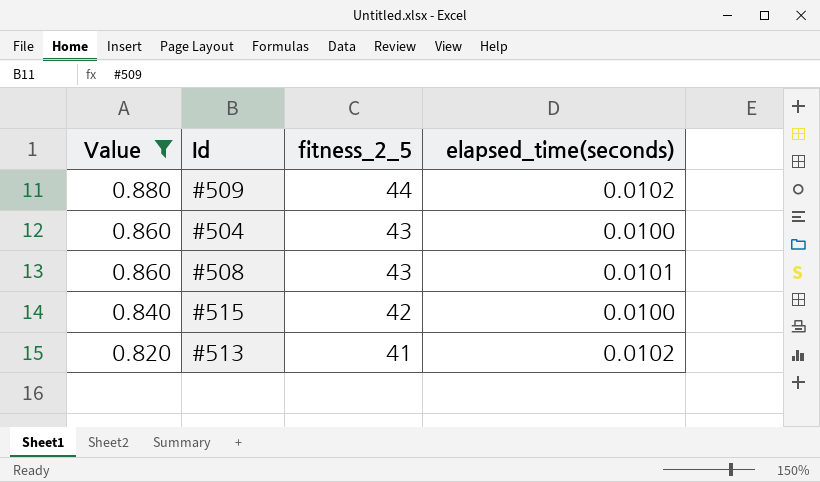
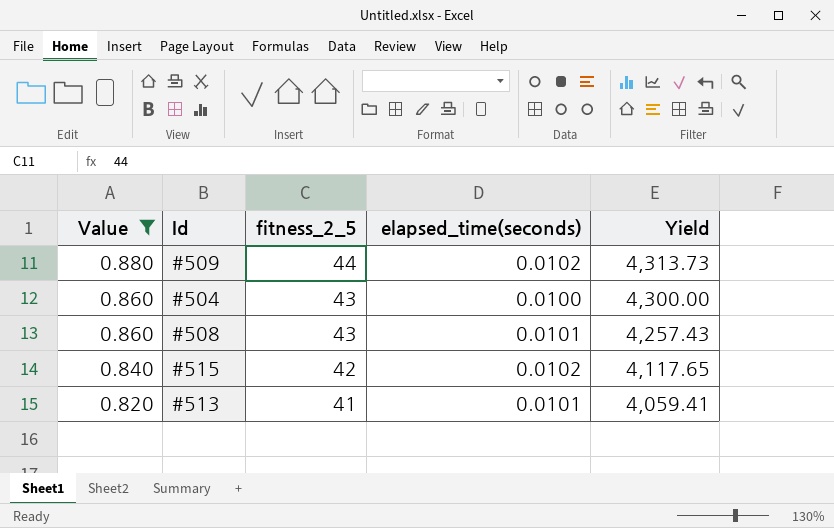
column Yield | formula: none -> [fitness_2_5] / [elapsed_time(seconds)]
#515 | elapsed_time(seconds): 0.0100 -> 0.0102
#513 | elapsed_time(seconds): 0.0102 -> 0.0101

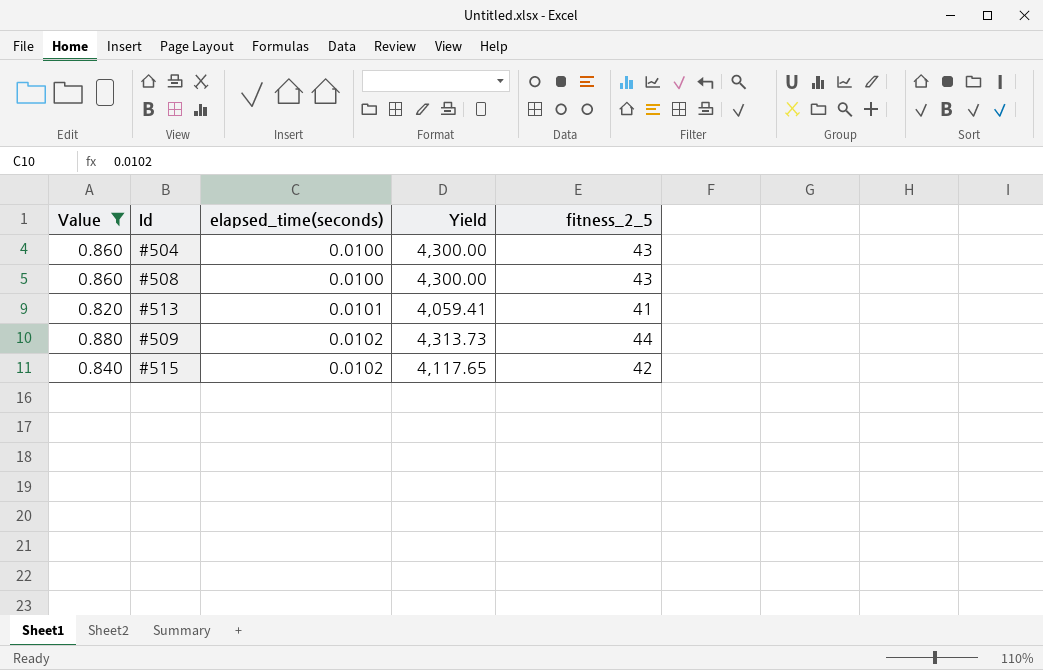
row order: Value descending -> elapsed_time(seconds) ascending
column fitness_2_5 | position: 3 -> 5
#508 | elapsed_time(seconds): 0.0101 -> 0.0100
#508 | Yield: 4,257.43 -> 4,300.00

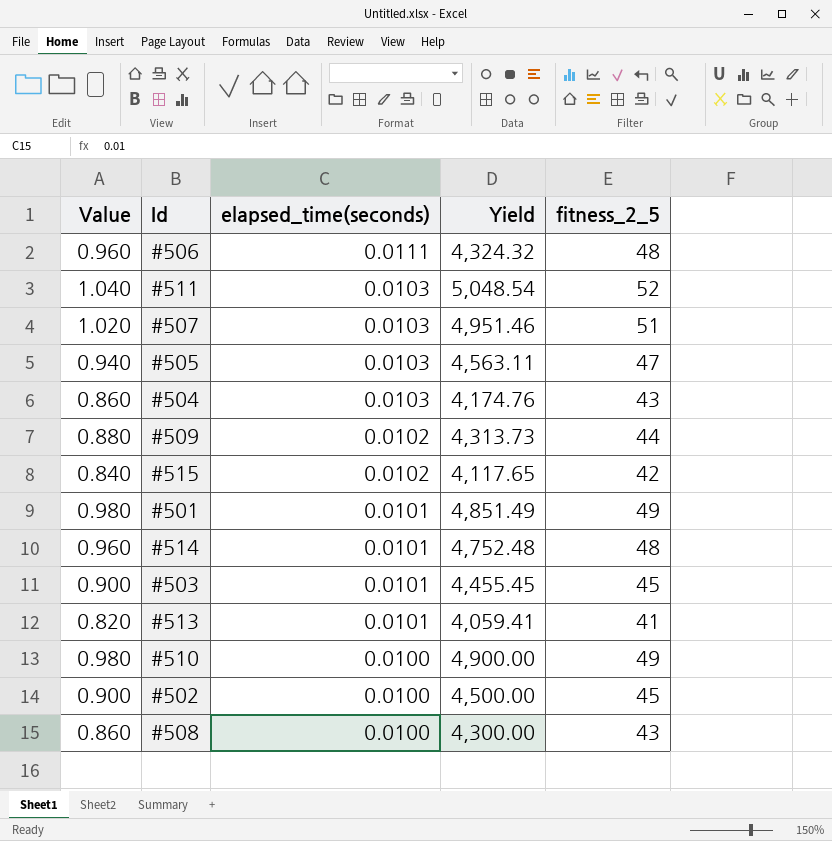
filter: Value <= 0.880 -> none
row order: elapsed_time(seconds) ascending -> elapsed_time(seconds) descending
#504 | elapsed_time(seconds): 0.0100 -> 0.0103
#504 | Yield: 4,300.00 -> 4,174.76

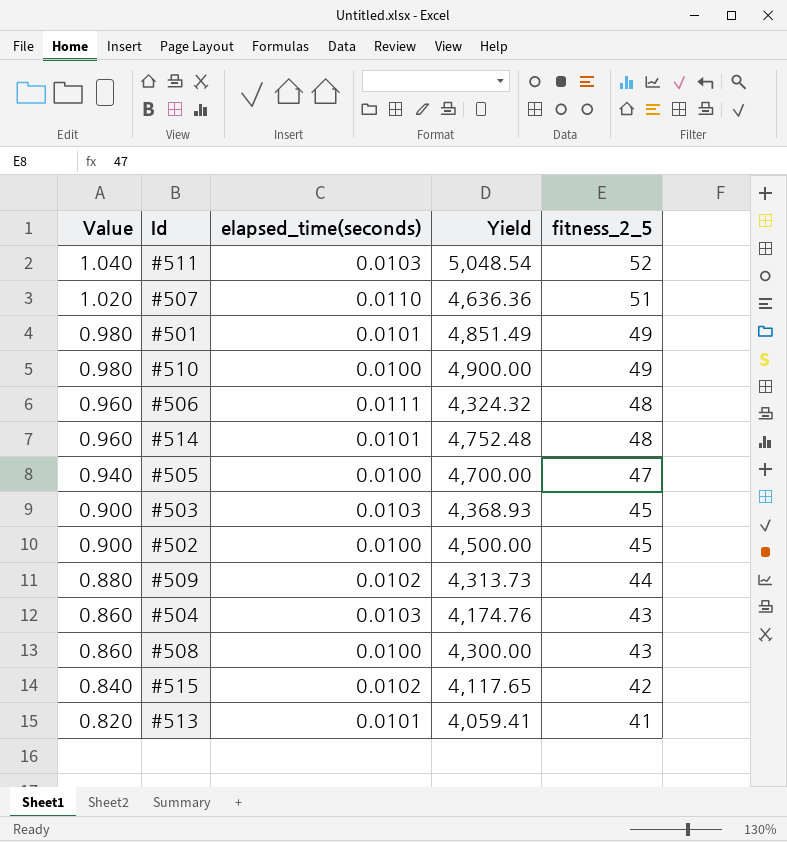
row order: elapsed_time(seconds) descending -> Value descending
#507 | elapsed_time(seconds): 0.0103 -> 0.0110
#507 | Yield: 4,951.46 -> 4,636.36
#505 | elapsed_time(seconds): 0.0103 -> 0.0100
#505 | Yield: 4,563.11 -> 4,700.00
#503 | elapsed_time(seconds): 0.0101 -> 0.0103
#503 | Yield: 4,455.45 -> 4,368.93

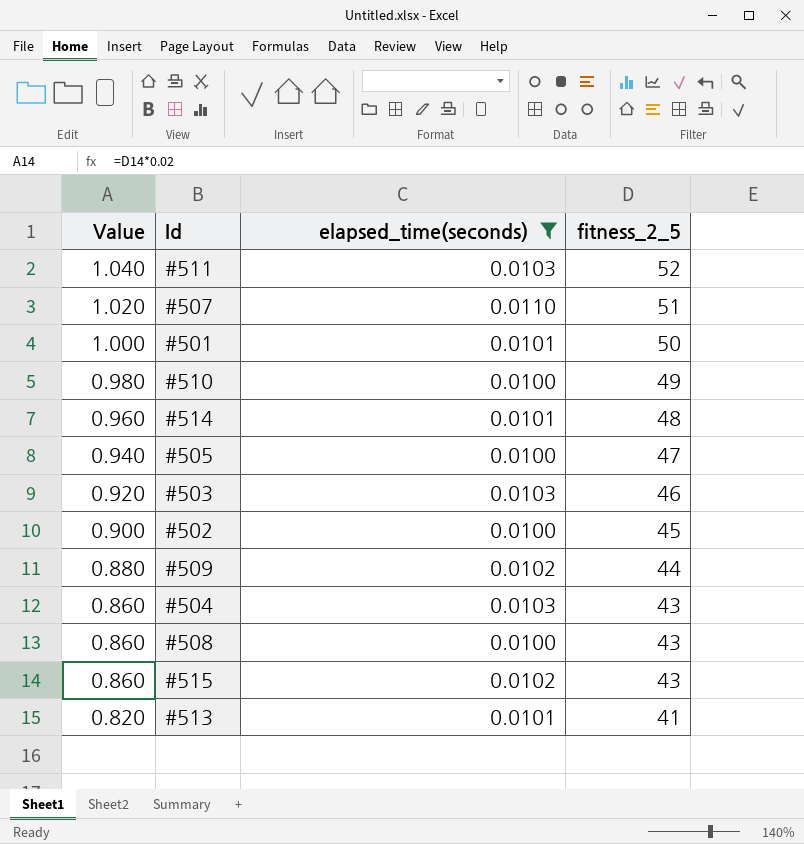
filter: none -> elapsed_time(seconds) != 0.0111
column Yield | formula: [fitness_2_5] / [elapsed_time(seconds)] -> none
#501 | Value: 0.980 -> 1.000
#501 | fitness_2_5: 49 -> 50
#503 | Value: 0.900 -> 0.920
#503 | fitness_2_5: 45 -> 46
#515 | Value: 0.840 -> 0.860
#515 | fitness_2_5: 42 -> 43

